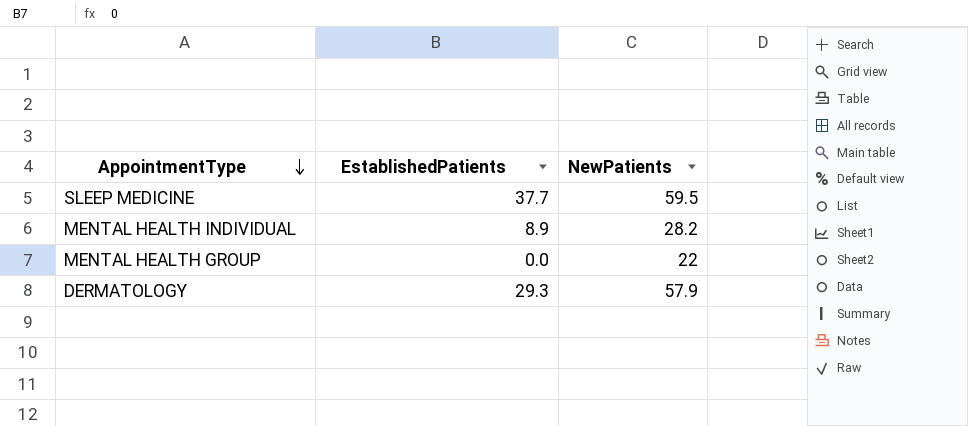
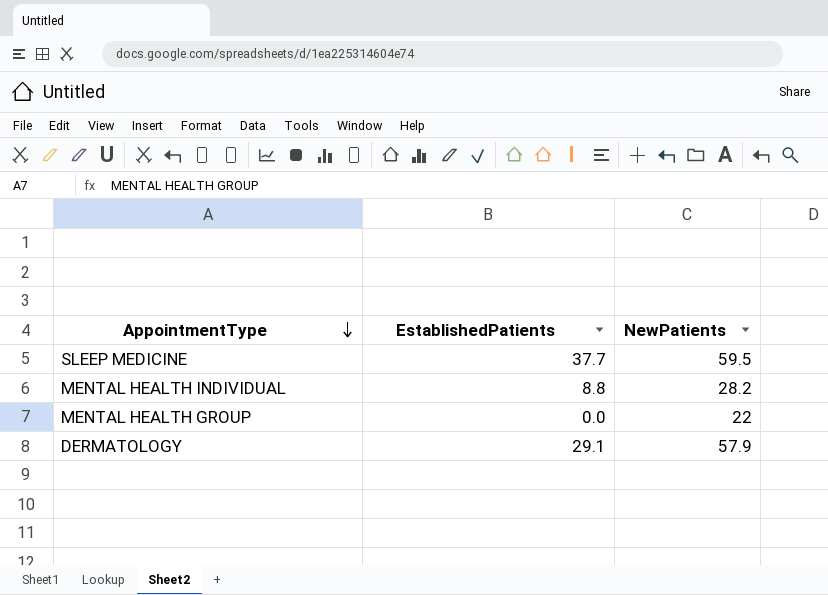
MENTAL HEALTH INDIVIDUAL | EstablishedPatients: 8.9 -> 8.8
DERMATOLOGY | EstablishedPatients: 29.3 -> 29.1

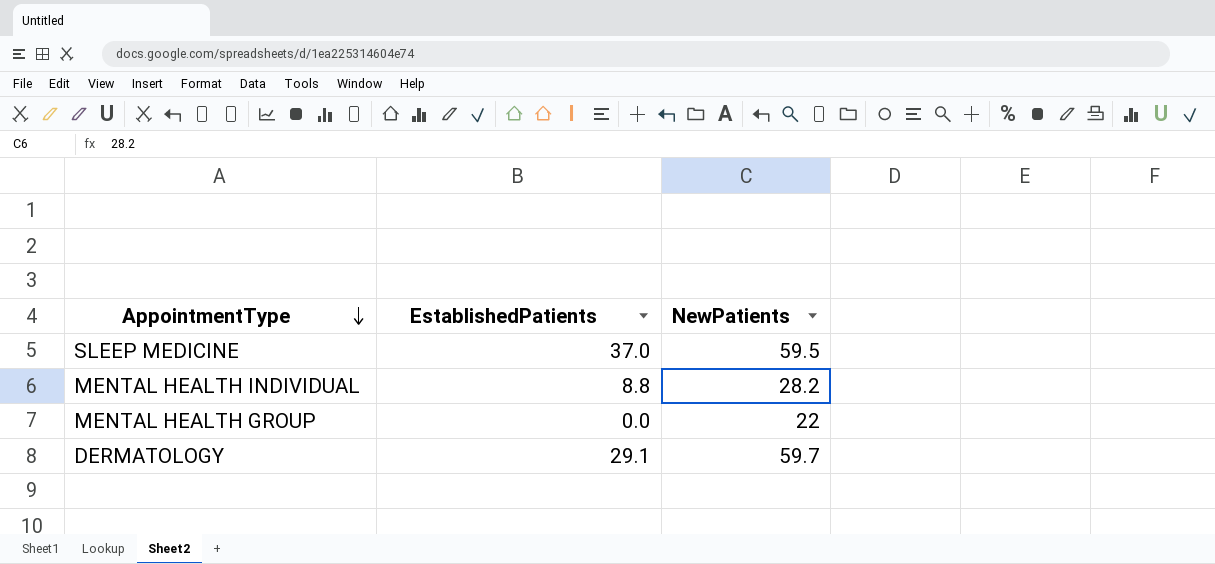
SLEEP MEDICINE | EstablishedPatients: 37.7 -> 37.0
DERMATOLOGY | NewPatients: 57.9 -> 59.7

